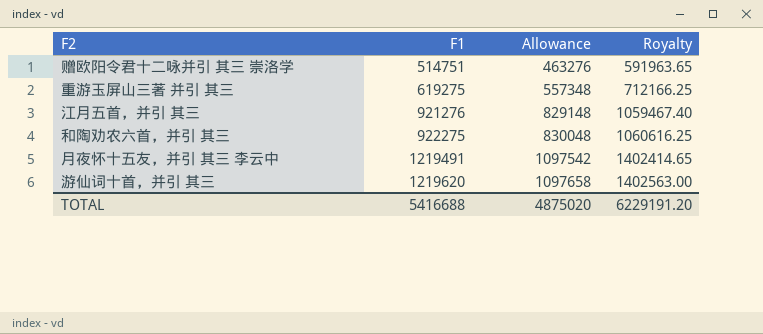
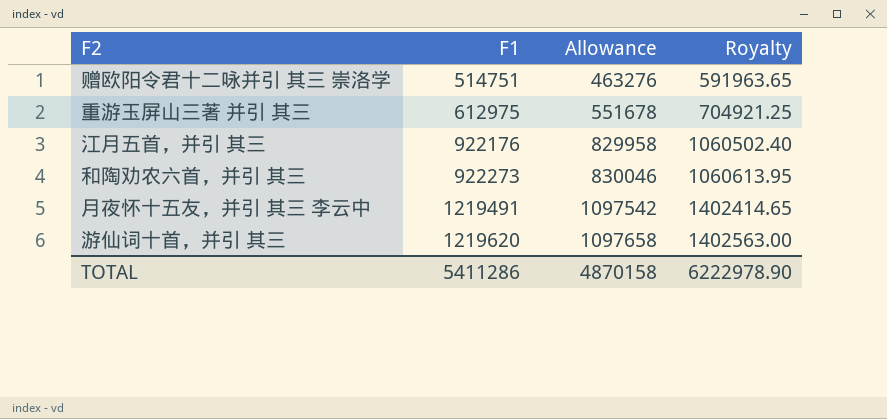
重游玉屏山三著 并引 其三 | F1: 619275 -> 612975
重游玉屏山三著 并引 其三 | Allowance: 557348 -> 551678
重游玉屏山三著 并引 其三 | Royalty: 712166.25 -> 704921.25
江月五首，并引 其三 | F1: 921276 -> 922176
江月五首，并引 其三 | Allowance: 829148 -> 829958
江月五首，并引 其三 | Royalty: 1059467.40 -> 1060502.40
和陶劝农六首，并引 其三 | F1: 922275 -> 922273
和陶劝农六首，并引 其三 | Allowance: 830048 -> 830046
和陶劝农六首，并引 其三 | Royalty: 1060616.25 -> 1060613.95
TOTAL | F1: 5416688 -> 5411286
TOTAL | Allowance: 4875020 -> 4870158
TOTAL | Royalty: 6229191.20 -> 6222978.90

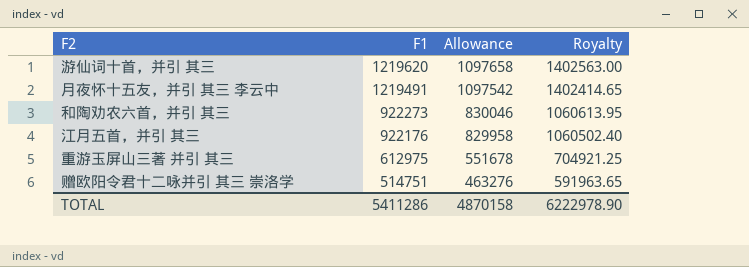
row order: F1 ascending -> F1 descending

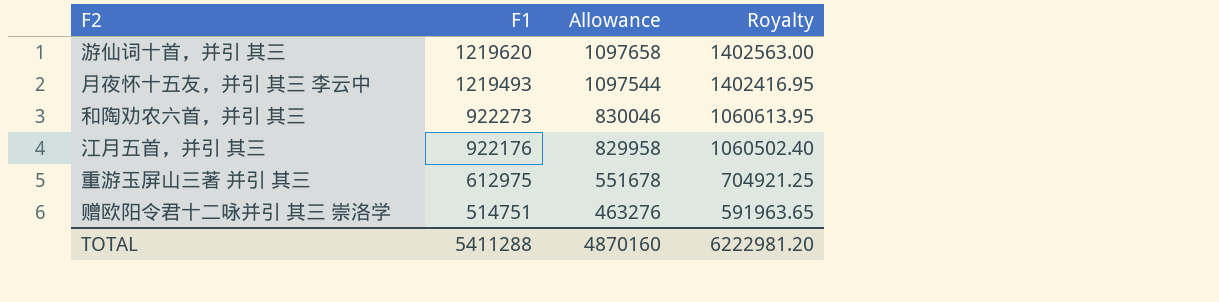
月夜怀十五友，并引 其三 李云中 | F1: 1219491 -> 1219493
月夜怀十五友，并引 其三 李云中 | Allowance: 1097542 -> 1097544
月夜怀十五友，并引 其三 李云中 | Royalty: 1402414.65 -> 1402416.95
TOTAL | F1: 5411286 -> 5411288
TOTAL | Allowance: 4870158 -> 4870160
TOTAL | Royalty: 6222978.90 -> 6222981.20

